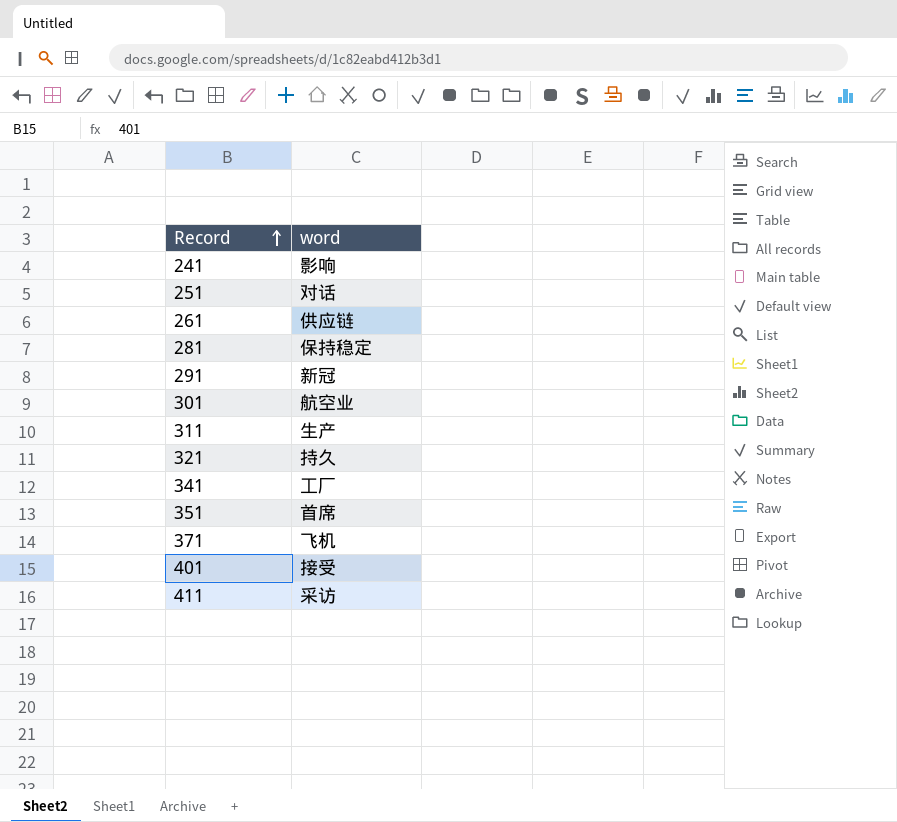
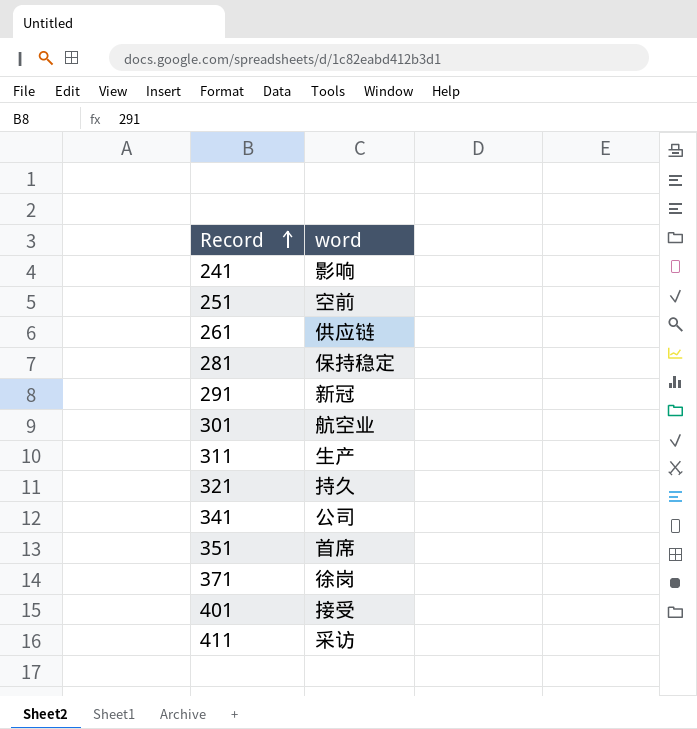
251 | word: 对话 -> 空前
341 | word: 工厂 -> 公司
371 | word: 飞机 -> 徐岗

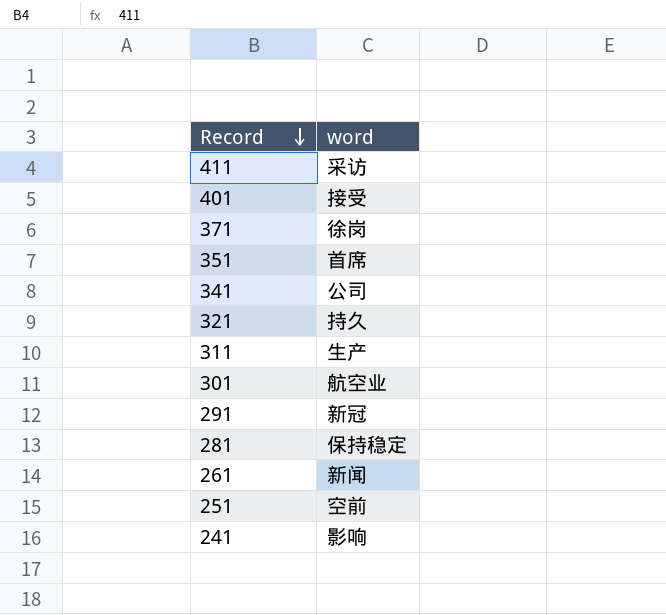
row order: Record ascending -> Record descending
261 | word: 供应链 -> 新闻

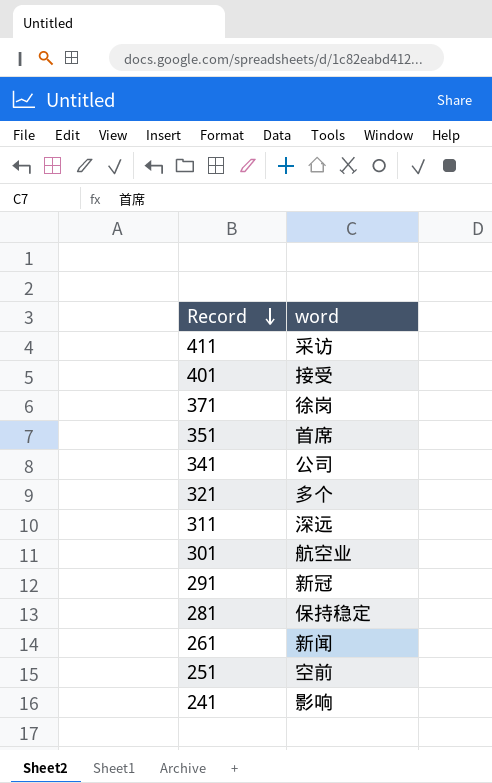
321 | word: 持久 -> 多个
311 | word: 生产 -> 深远

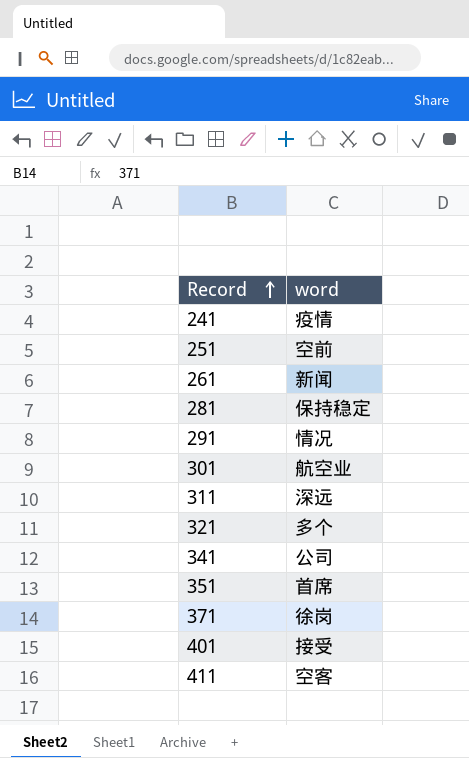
row order: Record descending -> Record ascending
241 | word: 影响 -> 疫情
291 | word: 新冠 -> 情况
411 | word: 采访 -> 空客

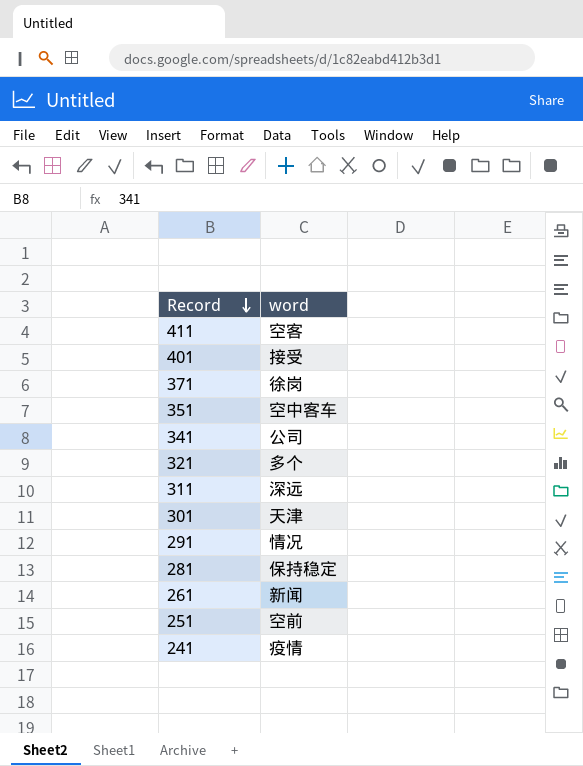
row order: Record ascending -> Record descending
351 | word: 首席 -> 空中客车
301 | word: 航空业 -> 天津

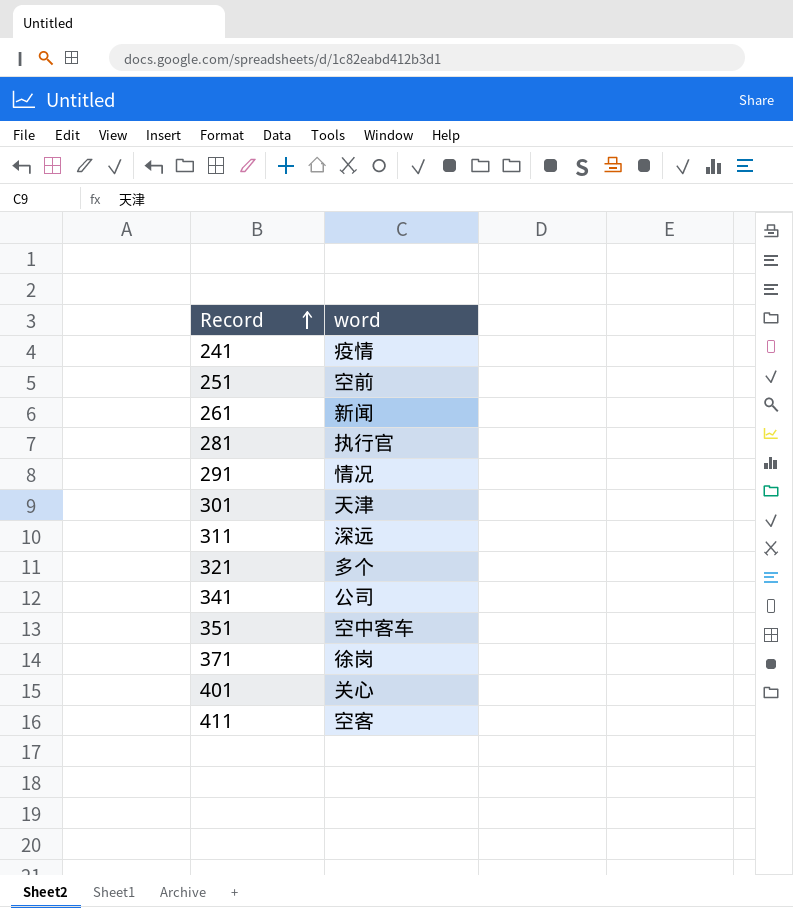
row order: Record descending -> Record ascending
281 | word: 保持稳定 -> 执行官
401 | word: 接受 -> 关心

